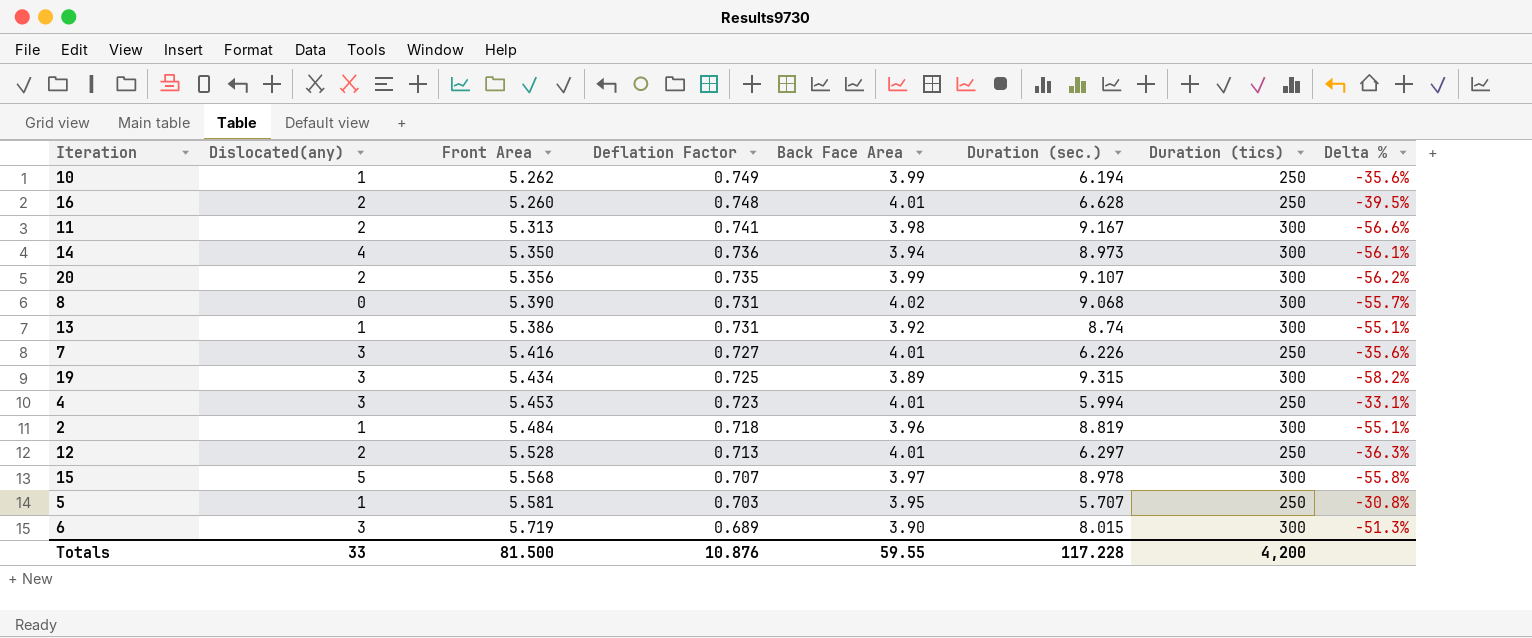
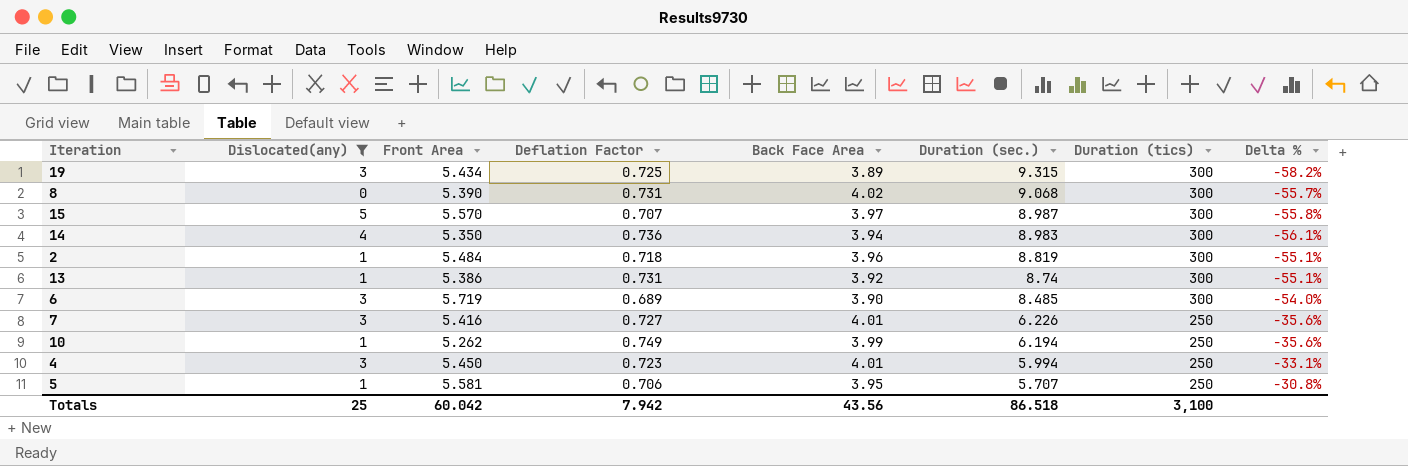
filter: none -> Dislocated(any) != 2
row order: Deflation Factor descending -> Duration (sec.) descending
15 | Front Area: 5.568 -> 5.570
15 | Duration (sec.): 8.978 -> 8.987
14 | Duration (sec.): 8.973 -> 8.983
6 | Duration (sec.): 8.015 -> 8.485
6 | Delta %: -51.3% -> -54.0%
4 | Front Area: 5.453 -> 5.450
5 | Deflation Factor: 0.703 -> 0.706
Totals | Dislocated(any): 33 -> 25
Totals | Front Area: 81.500 -> 60.042
Totals | Deflation Factor: 10.876 -> 7.942
Totals | Back Face Area: 59.55 -> 43.56
Totals | Duration (sec.): 117.228 -> 86.518
Totals | Duration (tics): 4,200 -> 3,100

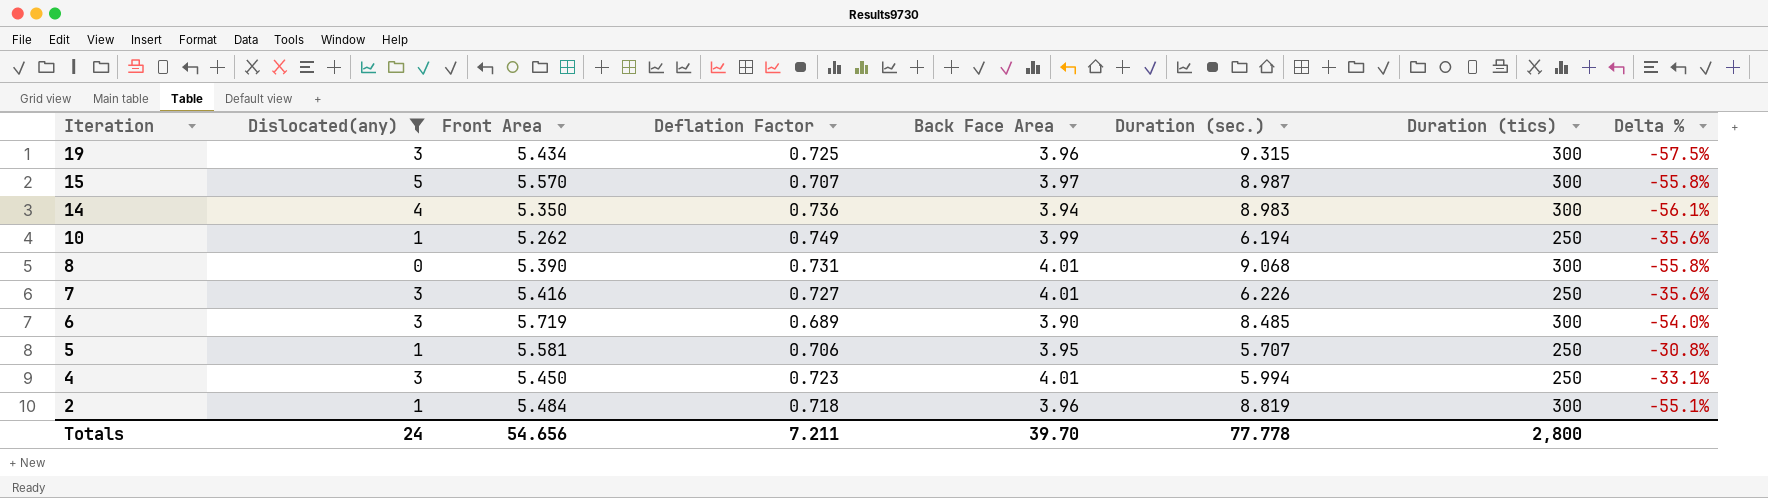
row order: Duration (sec.) descending -> Iteration descending
row 13: 1 | 5.386 | 0.731 | 3.92 | 8.74 | 300 | -55.1% -> none
19 | Back Face Area: 3.89 -> 3.96
19 | Delta %: -58.2% -> -57.5%
8 | Back Face Area: 4.02 -> 4.01
8 | Delta %: -55.7% -> -55.8%
Totals | Dislocated(any): 25 -> 24
Totals | Front Area: 60.042 -> 54.656
Totals | Deflation Factor: 7.942 -> 7.211
Totals | Back Face Area: 43.56 -> 39.70
Totals | Duration (sec.): 86.518 -> 77.778
Totals | Duration (tics): 3,100 -> 2,800

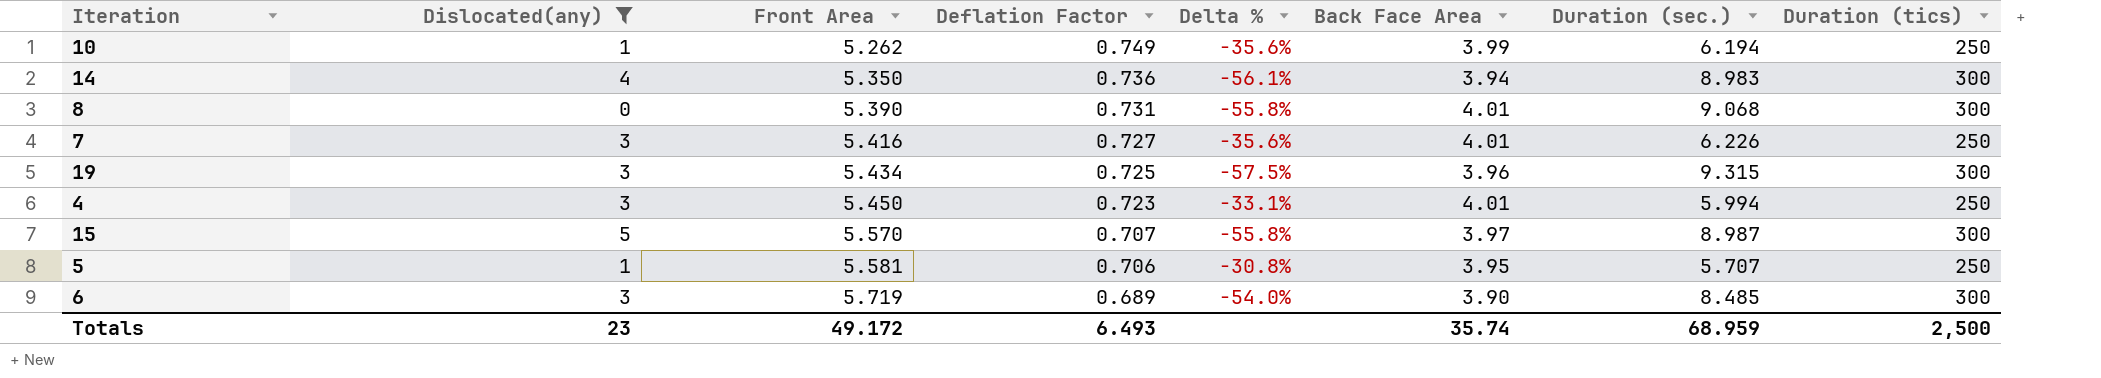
row order: Iteration descending -> Front Area ascending
column Delta % | position: 8 -> 5
row 2: 1 | 5.484 | 0.718 | 3.96 | 8.819 | 300 | -55.1% -> none
Totals | Dislocated(any): 24 -> 23
Totals | Front Area: 54.656 -> 49.172
Totals | Deflation Factor: 7.211 -> 6.493
Totals | Back Face Area: 39.70 -> 35.74
Totals | Duration (sec.): 77.778 -> 68.959
Totals | Duration (tics): 2,800 -> 2,500

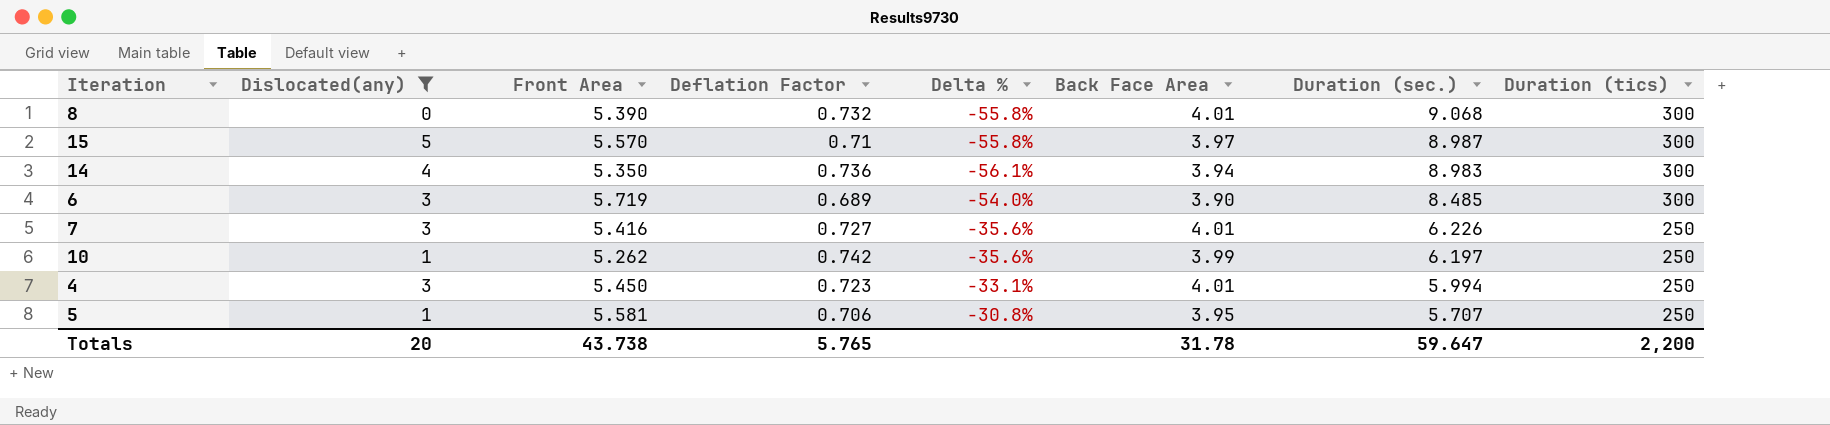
row order: Front Area ascending -> Duration (sec.) descending
row 19: 3 | 5.434 | 0.725 | -57.5% | 3.96 | 9.315 | 300 -> none
8 | Deflation Factor: 0.731 -> 0.732
15 | Deflation Factor: 0.707 -> 0.71
10 | Deflation Factor: 0.749 -> 0.742
10 | Duration (sec.): 6.194 -> 6.197
Totals | Dislocated(any): 23 -> 20
Totals | Front Area: 49.172 -> 43.738
Totals | Deflation Factor: 6.493 -> 5.765
Totals | Back Face Area: 35.74 -> 31.78
Totals | Duration (sec.): 68.959 -> 59.647
Totals | Duration (tics): 2,500 -> 2,200

